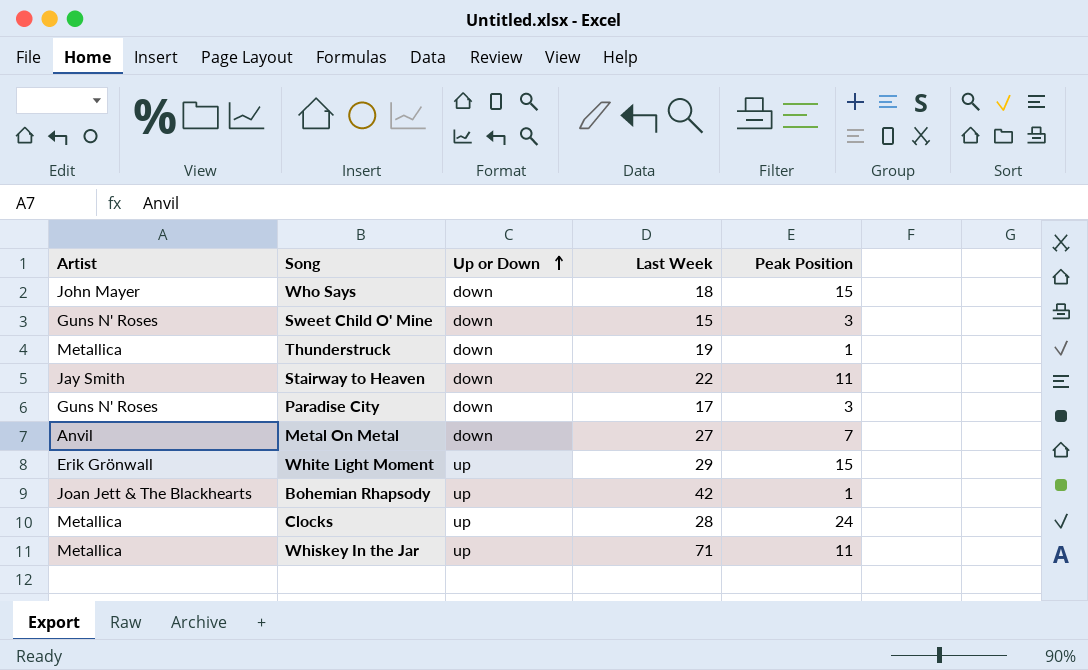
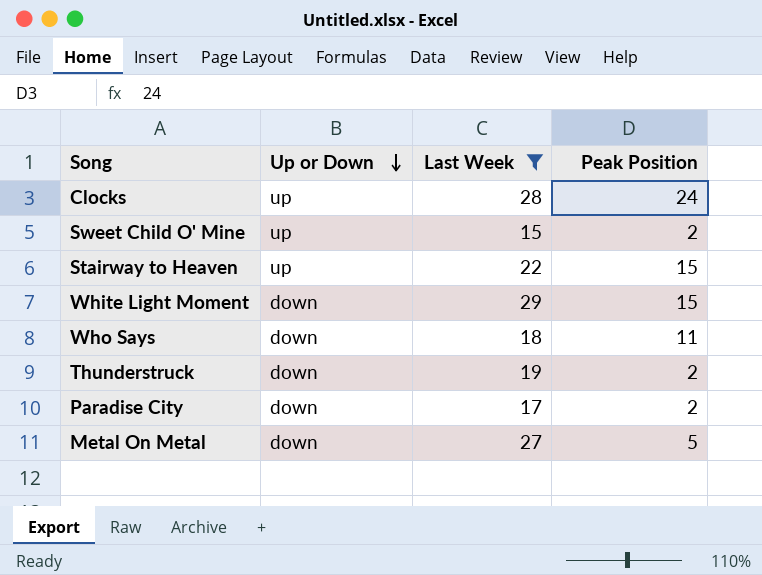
filter: none -> Last Week <= 29
row order: Up or Down ascending -> Up or Down descending
column Artist | position: 1 -> none
Sweet Child O' Mine | Up or Down: down -> up
Sweet Child O' Mine | Peak Position: 3 -> 2
Stairway to Heaven | Up or Down: down -> up
Stairway to Heaven | Peak Position: 11 -> 15
White Light Moment | Up or Down: up -> down
Who Says | Peak Position: 15 -> 11
Thunderstruck | Peak Position: 1 -> 2
Paradise City | Peak Position: 3 -> 2
Metal On Metal | Peak Position: 7 -> 5

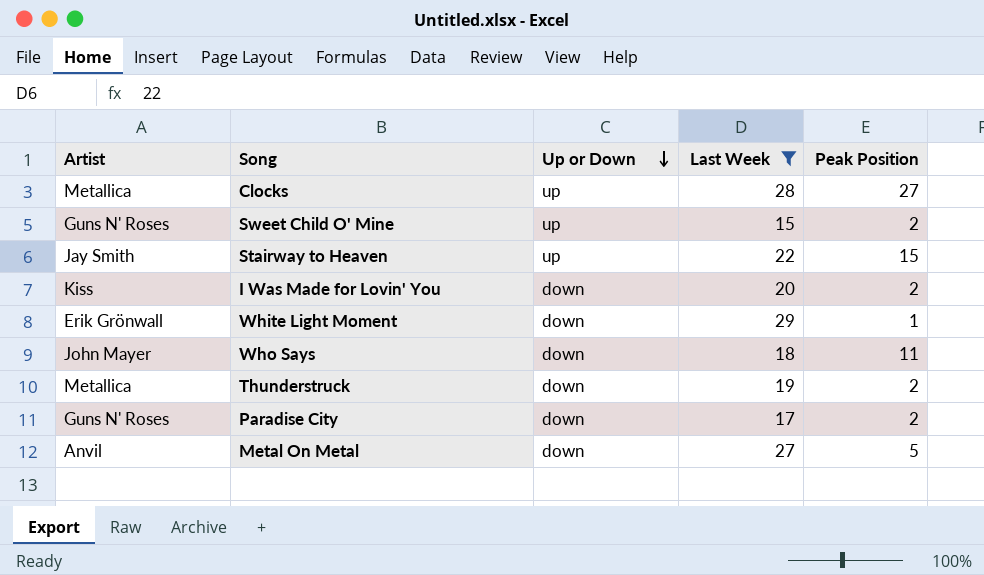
column Artist | position: none -> 1
Clocks | Peak Position: 24 -> 27
row I Was Made for Lovin' You: none -> Kiss | down | 20 | 2
White Light Moment | Peak Position: 15 -> 1

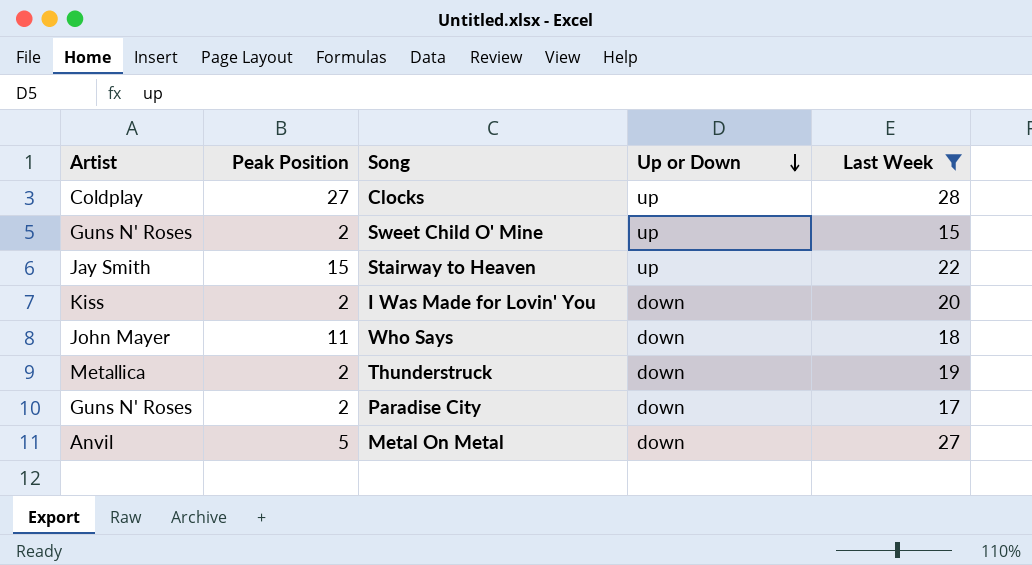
column Peak Position | position: 5 -> 2
row White Light Moment: Erik Grönwall | down | 29 | 1 -> none
Clocks | Artist: Metallica -> Coldplay

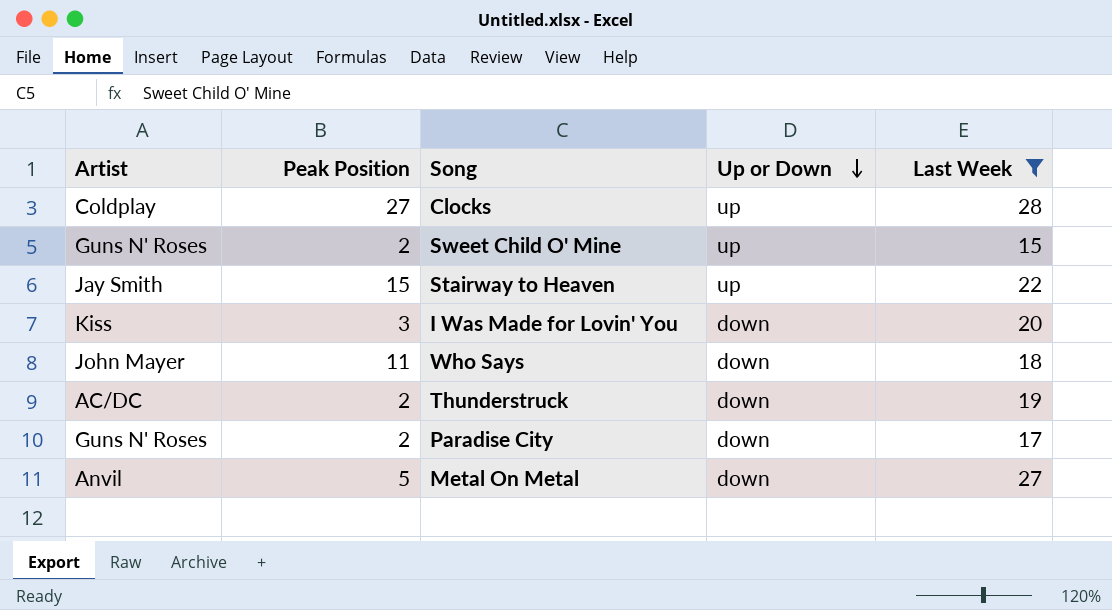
I Was Made for Lovin' You | Peak Position: 2 -> 3
Thunderstruck | Artist: Metallica -> AC/DC

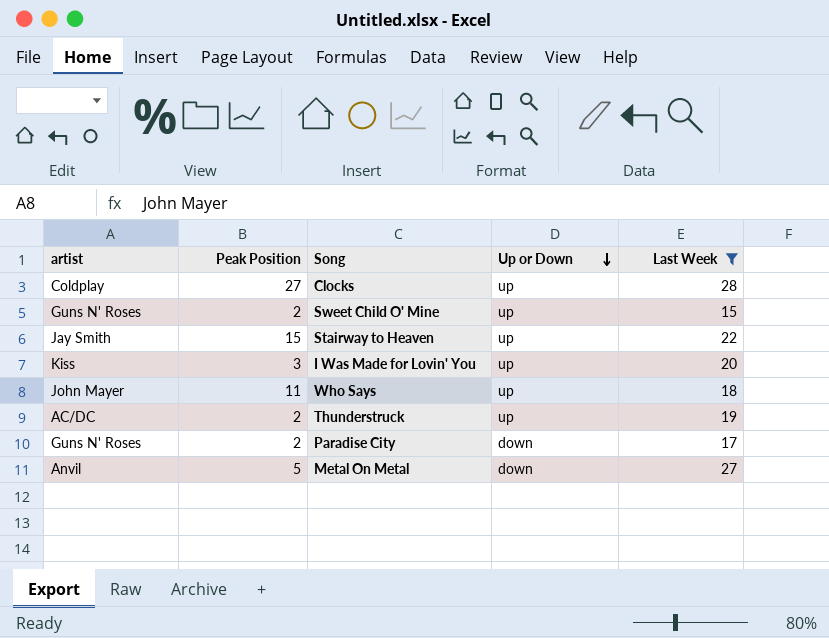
column name: Artist -> artist
I Was Made for Lovin' You | Up or Down: down -> up
Who Says | Up or Down: down -> up
Thunderstruck | Up or Down: down -> up

